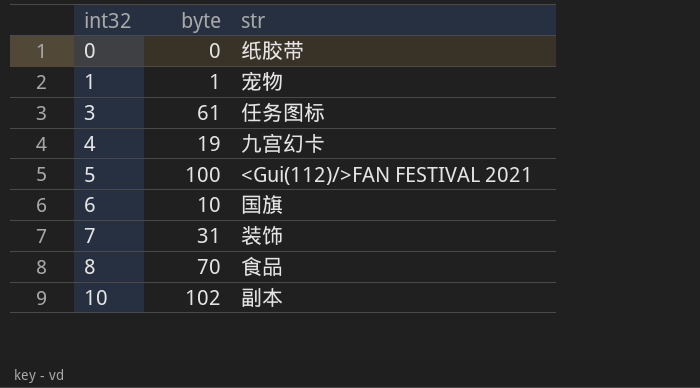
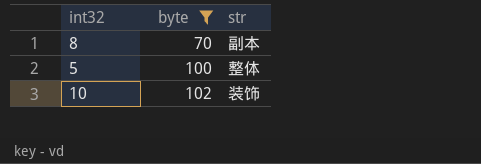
filter: none -> byte >= 70
row order: int32 ascending -> byte ascending
8 | str: 食品 -> 副本
5 | str: <Gui(112)/>FAN FESTIVAL 2021 -> 整体
10 | str: 副本 -> 装饰

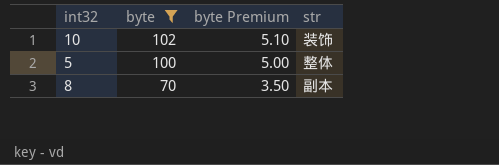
row order: byte ascending -> byte descending
column byte Premium | formula: none -> [byte] * 0.05

